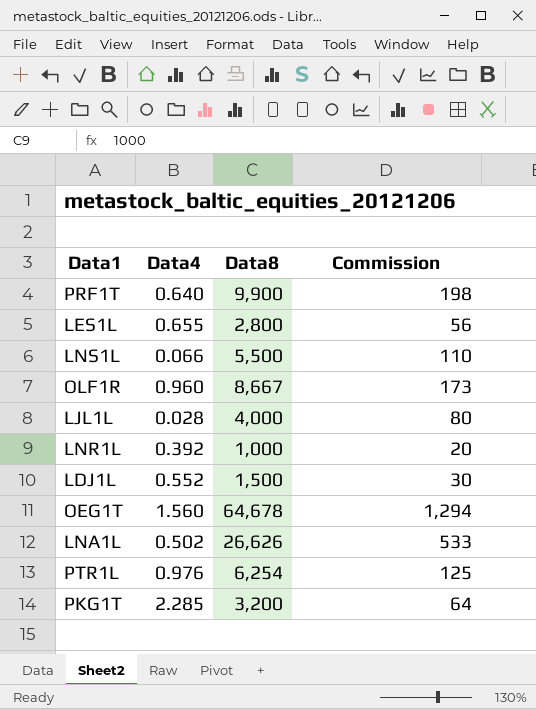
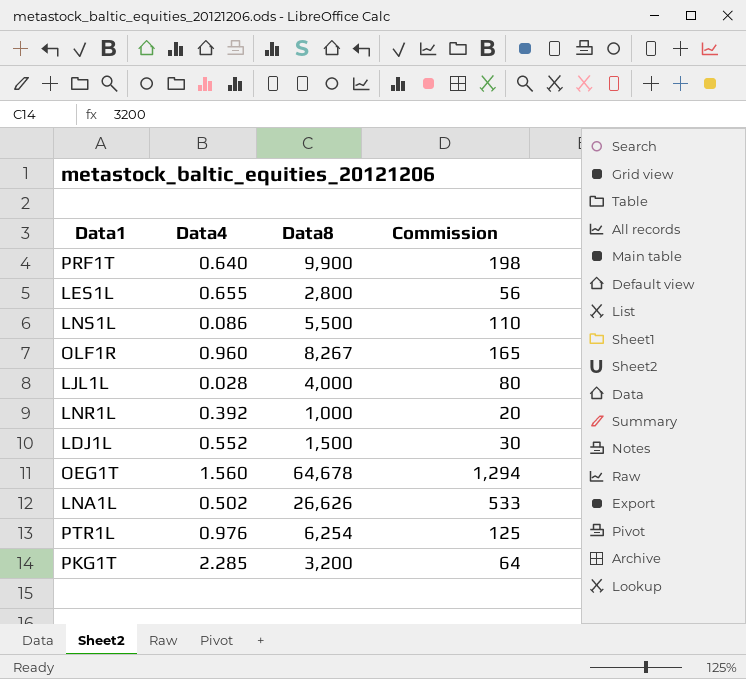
LNS1L | Data4: 0.066 -> 0.086
OLF1R | Data8: 8,667 -> 8,267
OLF1R | Commission: 173 -> 165

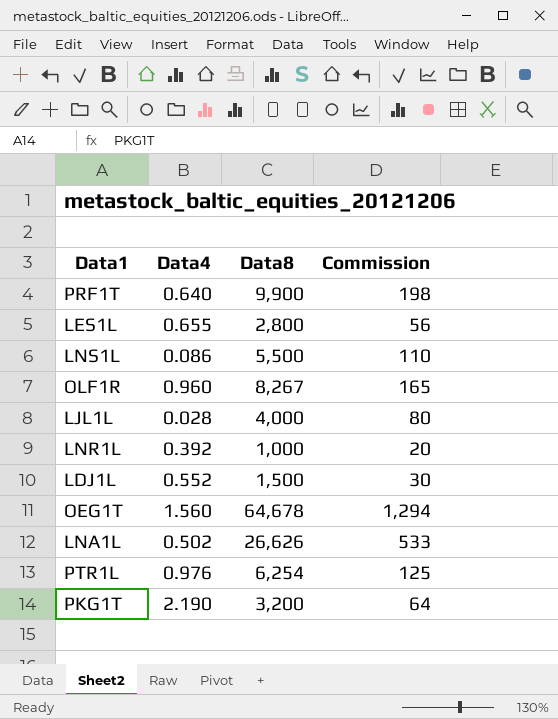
PKG1T | Data4: 2.285 -> 2.190

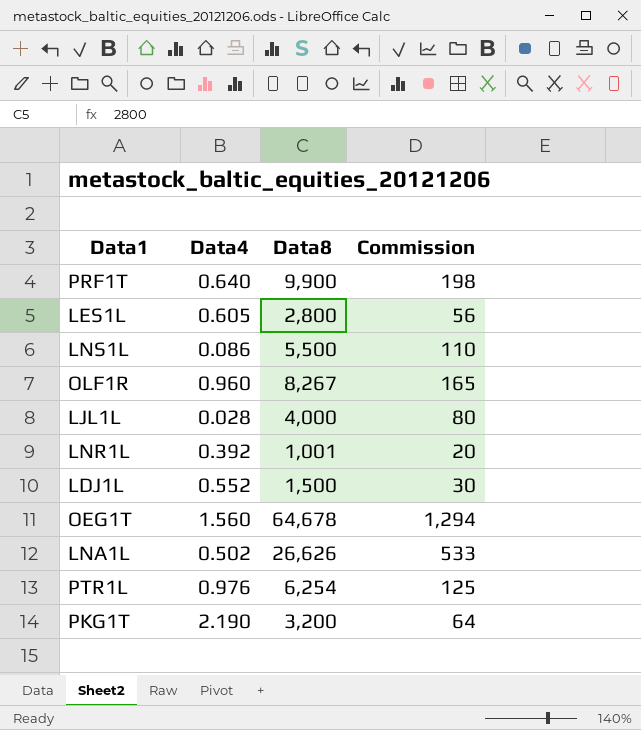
LES1L | Data4: 0.655 -> 0.605
LNR1L | Data8: 1,000 -> 1,001

